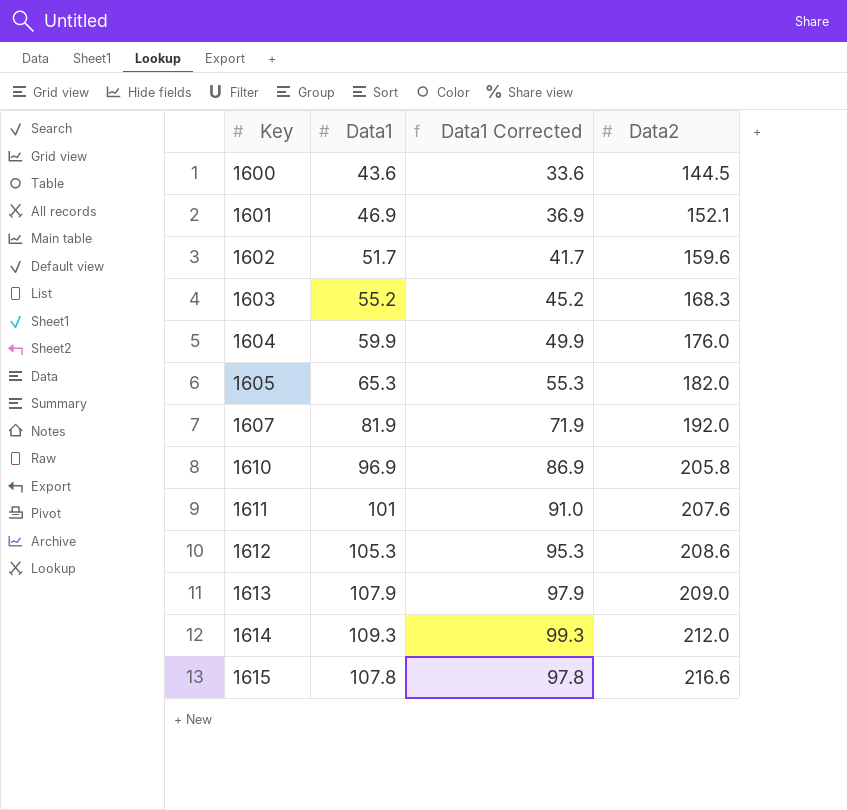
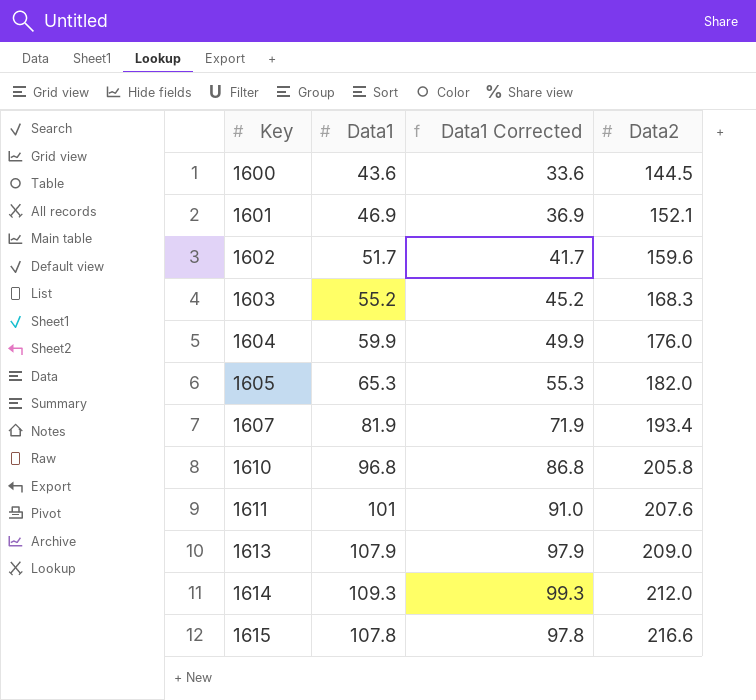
row 1612: 105.3 | 95.3 | 208.6 -> none
1607 | Data2: 192.0 -> 193.4
1610 | Data1: 96.9 -> 96.8
1610 | Data1 Corrected: 86.9 -> 86.8

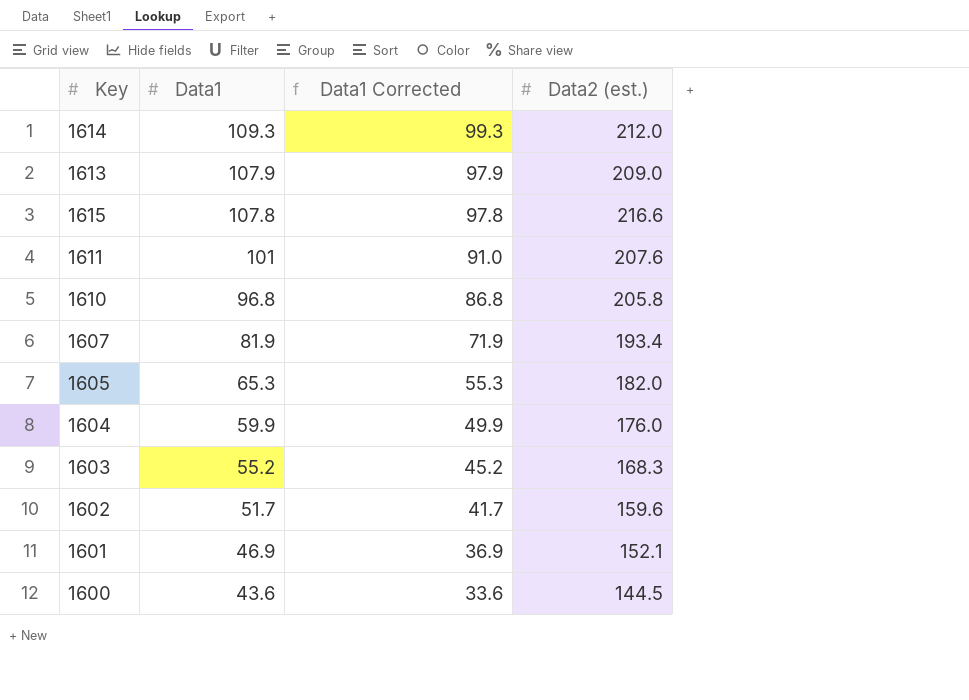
row order: Key ascending -> Data1 descending
column name: Data2 -> Data2 (est.)

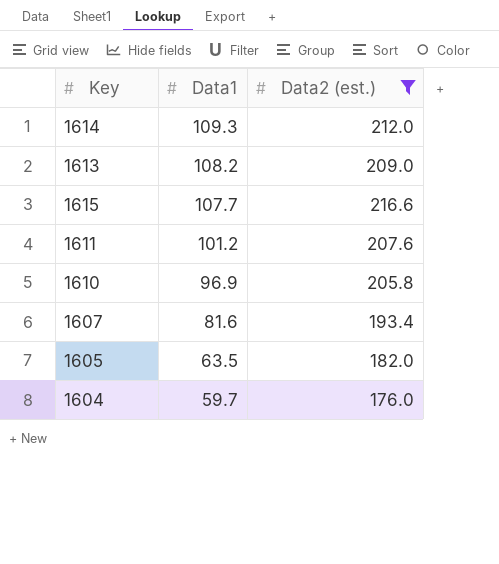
filter: none -> Data2 (est.) >= 176.0
column Data1 Corrected | formula: [Data1] - 10 -> none
1613 | Data1: 107.9 -> 108.2
1615 | Data1: 107.8 -> 107.7
1611 | Data1: 101 -> 101.2
1610 | Data1: 96.8 -> 96.9
1607 | Data1: 81.9 -> 81.6
1605 | Data1: 65.3 -> 63.5
1604 | Data1: 59.9 -> 59.7

